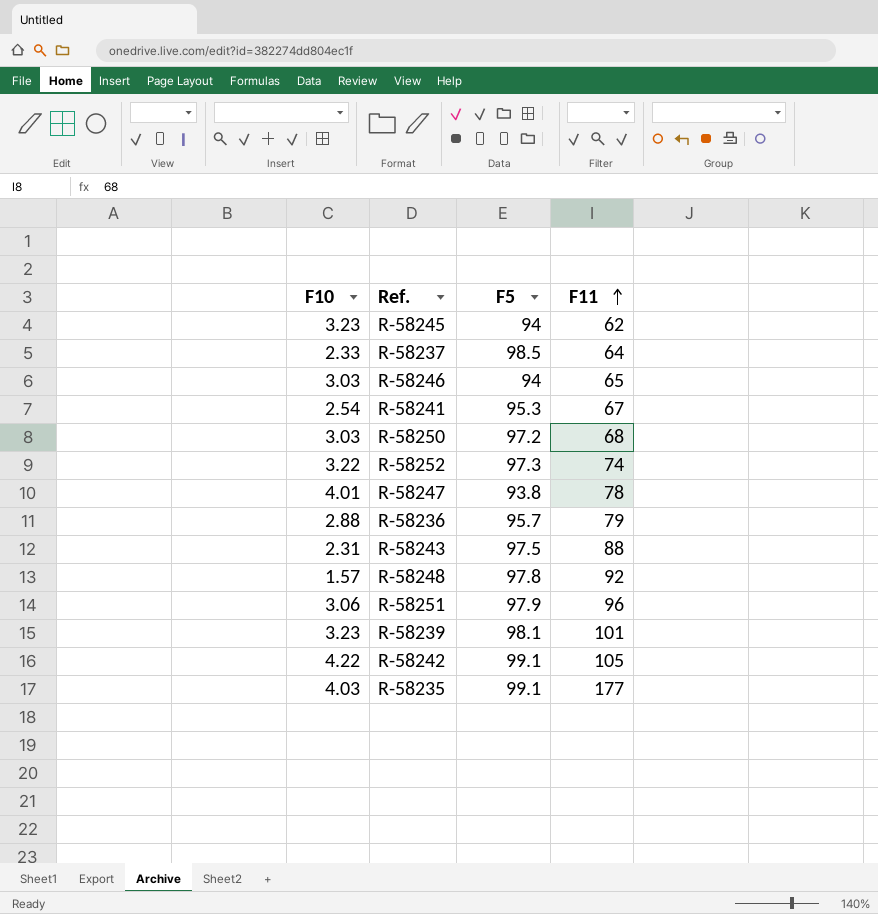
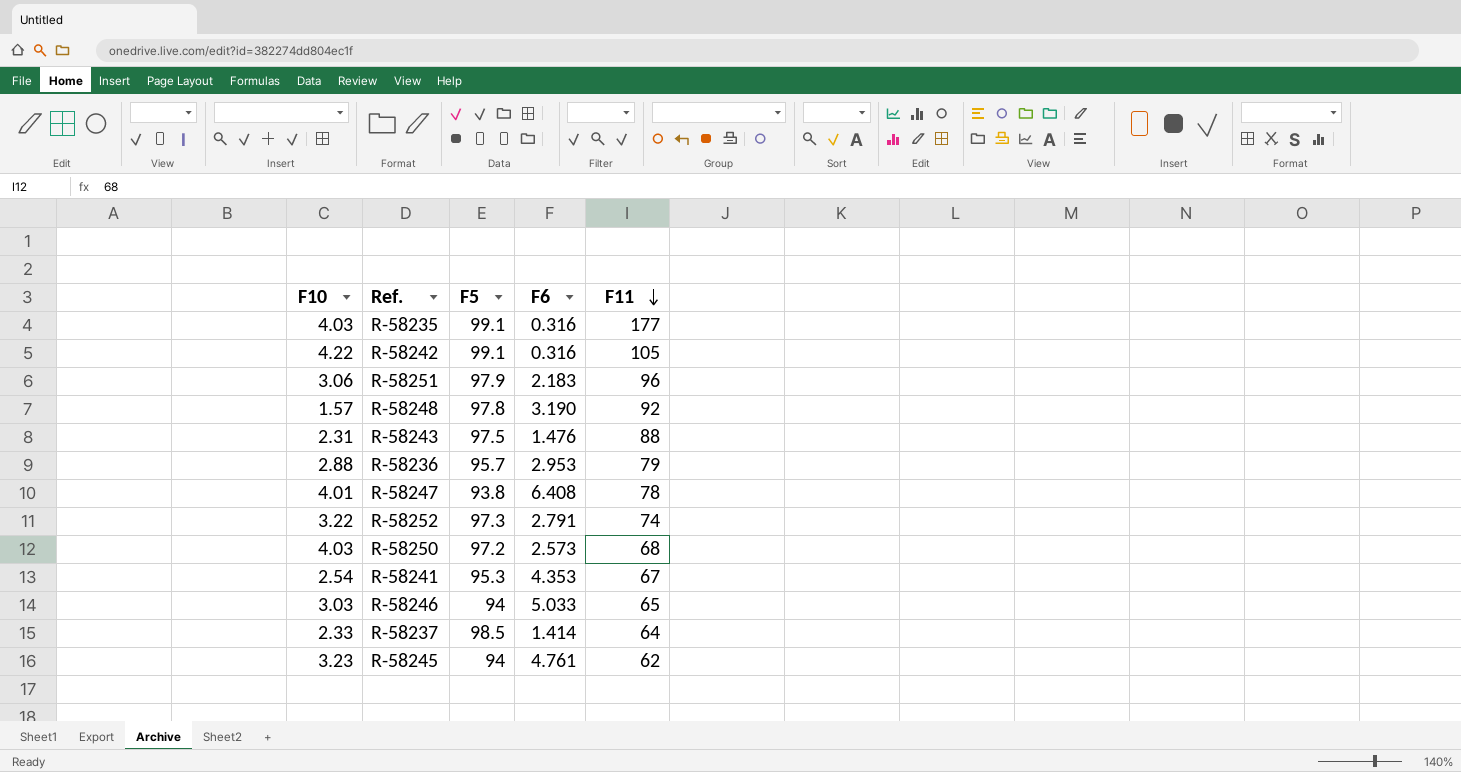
row order: F11 ascending -> F11 descending
column F6 | position: none -> 4
row R-58239: 3.23 | 98.1 | 101 -> none
R-58250 | F10: 3.03 -> 4.03

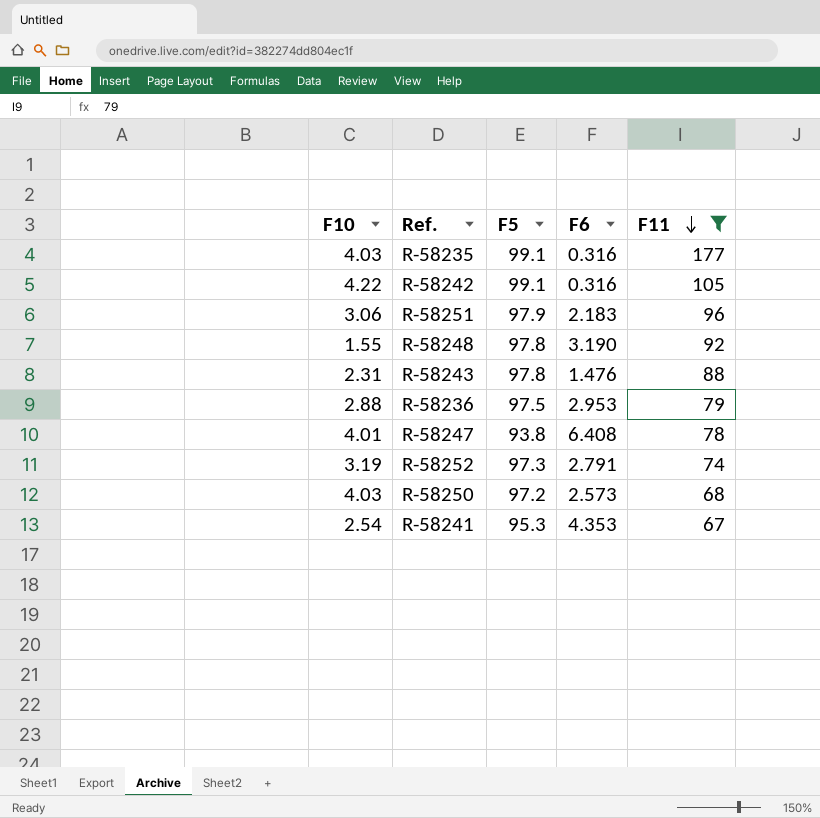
filter: none -> F11 >= 67
R-58248 | F10: 1.57 -> 1.55
R-58243 | F5: 97.5 -> 97.8
R-58236 | F5: 95.7 -> 97.5
R-58252 | F10: 3.22 -> 3.19

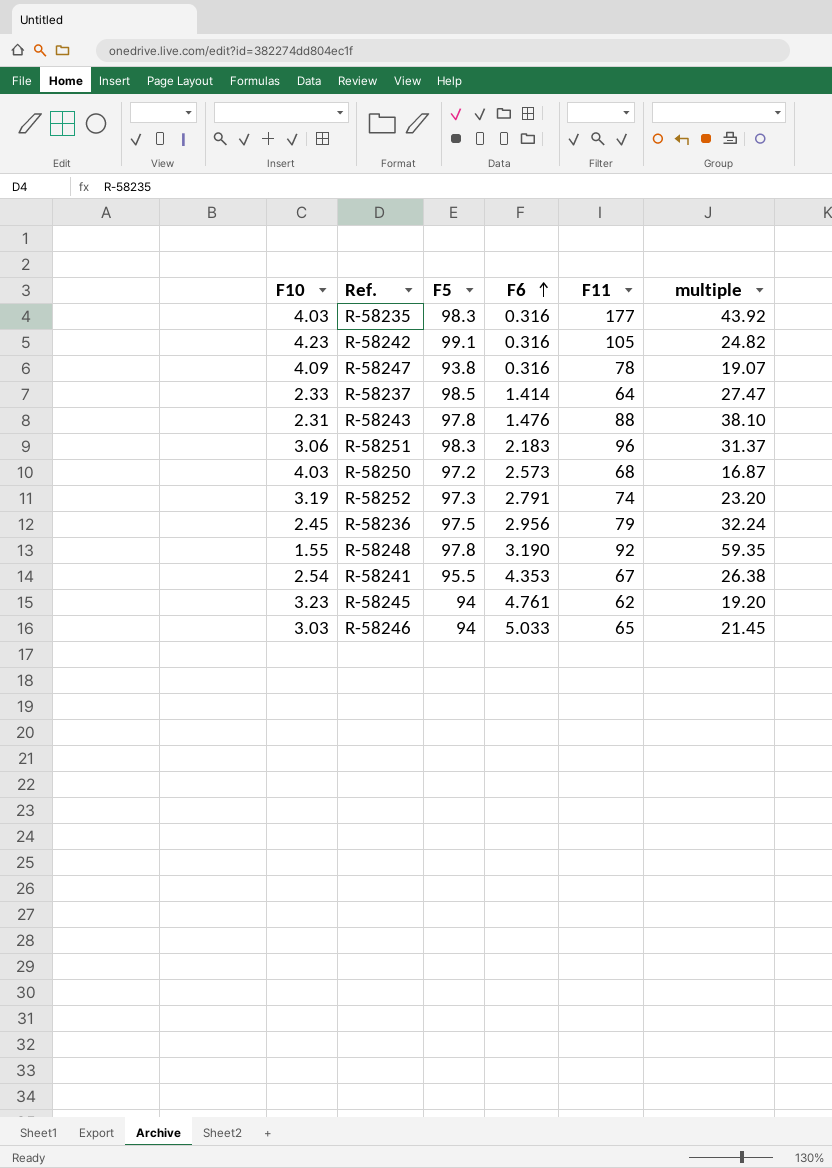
filter: F11 >= 67 -> none
row order: F11 descending -> F6 ascending
column multiple | formula: none -> [F11] / [F10]
R-58235 | F5: 99.1 -> 98.3
R-58242 | F10: 4.22 -> 4.23
R-58247 | F10: 4.01 -> 4.09
R-58247 | F6: 6.408 -> 0.316
R-58251 | F5: 97.9 -> 98.3
R-58236 | F10: 2.88 -> 2.45
R-58236 | F6: 2.953 -> 2.956
R-58241 | F5: 95.3 -> 95.5

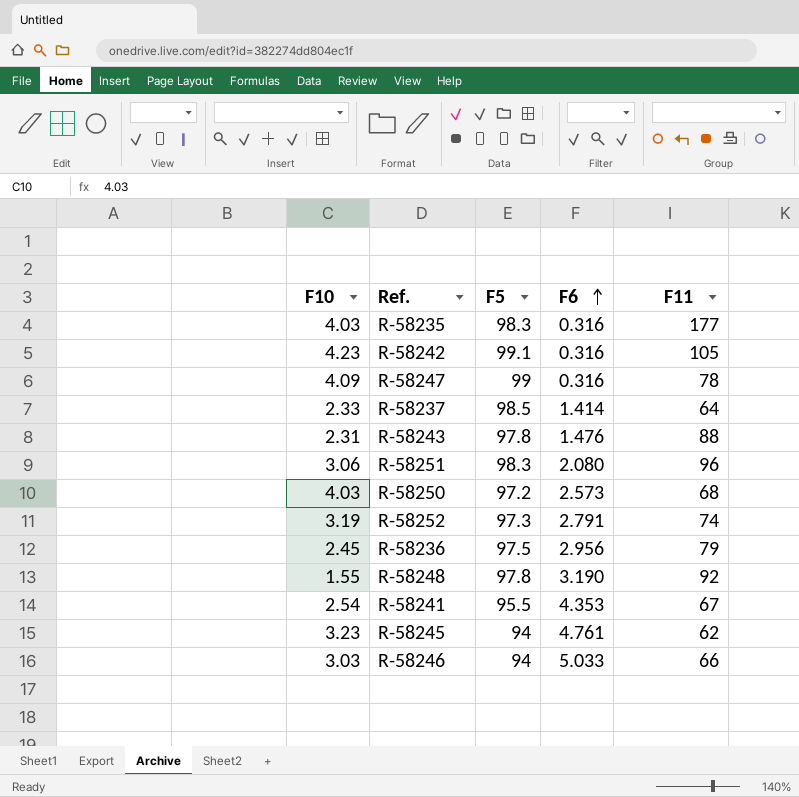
column multiple | formula: [F11] / [F10] -> none
R-58247 | F5: 93.8 -> 99
R-58251 | F6: 2.183 -> 2.080
R-58246 | F11: 65 -> 66

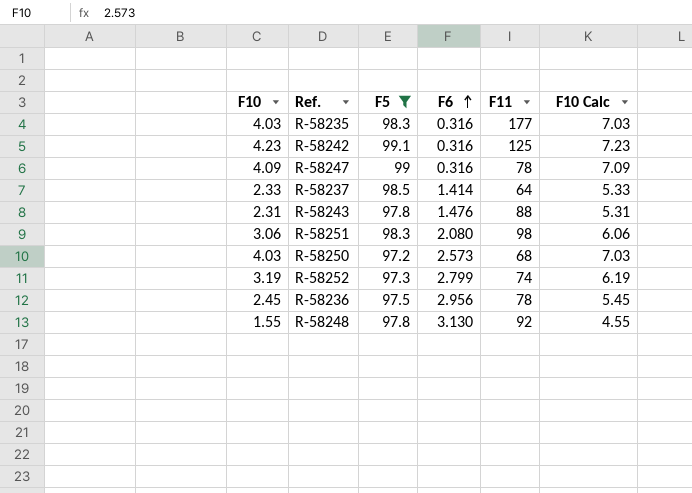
filter: none -> F5 >= 97.2
column F10 Calc | formula: none -> [F10] + 3
R-58242 | F11: 105 -> 125
R-58251 | F11: 96 -> 98
R-58252 | F6: 2.791 -> 2.799
R-58236 | F11: 79 -> 78
R-58248 | F6: 3.190 -> 3.130

